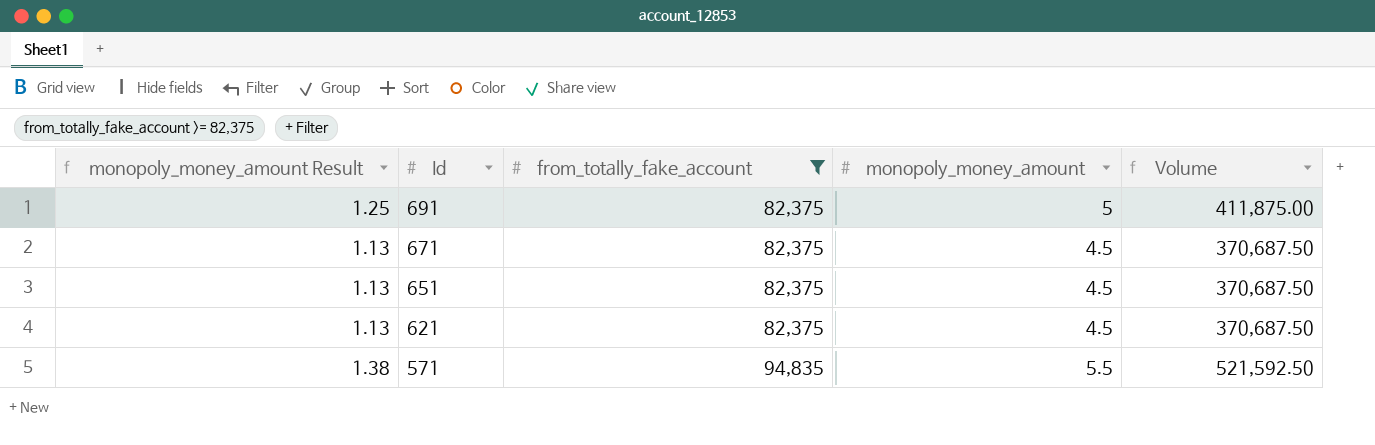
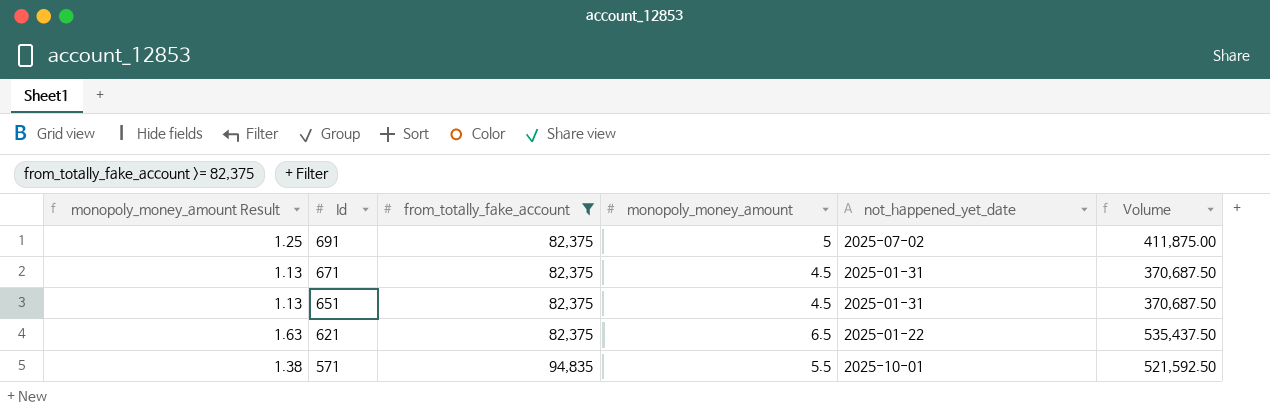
column not_happened_yet_date | position: none -> 5
621 | monopoly_money_amount Result: 1.13 -> 1.63
621 | monopoly_money_amount: 4.5 -> 6.5
621 | Volume: 370,687.50 -> 535,437.50

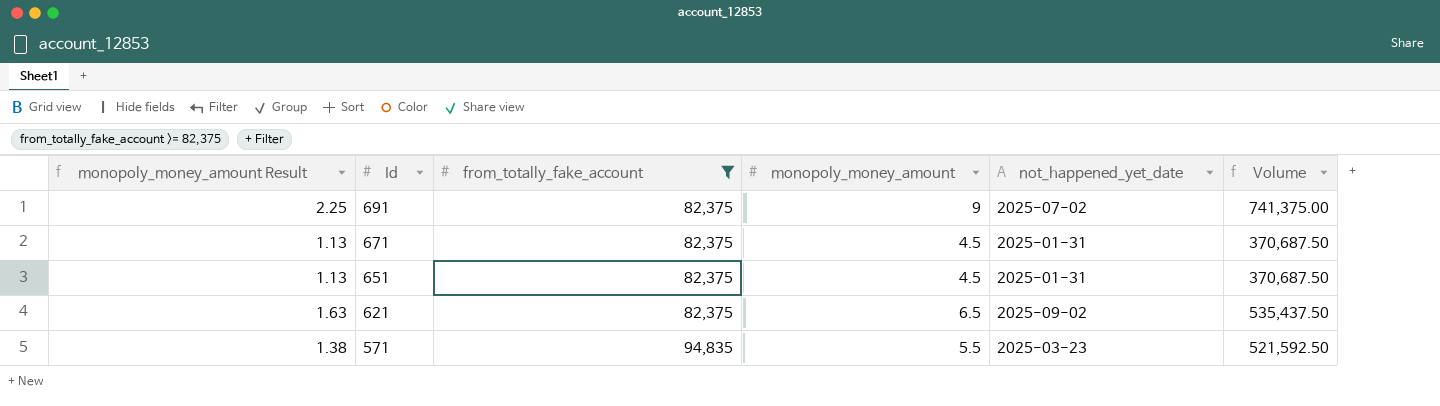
691 | monopoly_money_amount Result: 1.25 -> 2.25
691 | monopoly_money_amount: 5 -> 9
691 | Volume: 411,875.00 -> 741,375.00
621 | not_happened_yet_date: 2025-01-22 -> 2025-09-02
571 | not_happened_yet_date: 2025-10-01 -> 2025-03-23

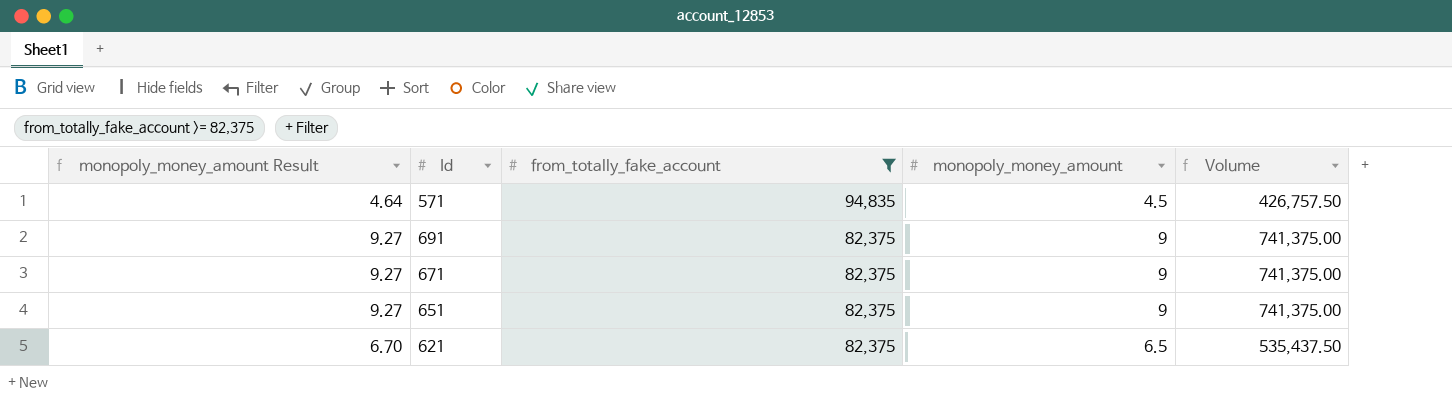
row order: Id descending -> from_totally_fake_account descending
column not_happened_yet_date | position: 5 -> none
column monopoly_money_amount Result | formula: [monopoly_money_amount] * 0.25 -> [monopoly_money_amount] * 1.03
571 | monopoly_money_amount: 5.5 -> 4.5
571 | Volume: 521,592.50 -> 426,757.50
671 | monopoly_money_amount: 4.5 -> 9
671 | Volume: 370,687.50 -> 741,375.00
651 | monopoly_money_amount: 4.5 -> 9
651 | Volume: 370,687.50 -> 741,375.00

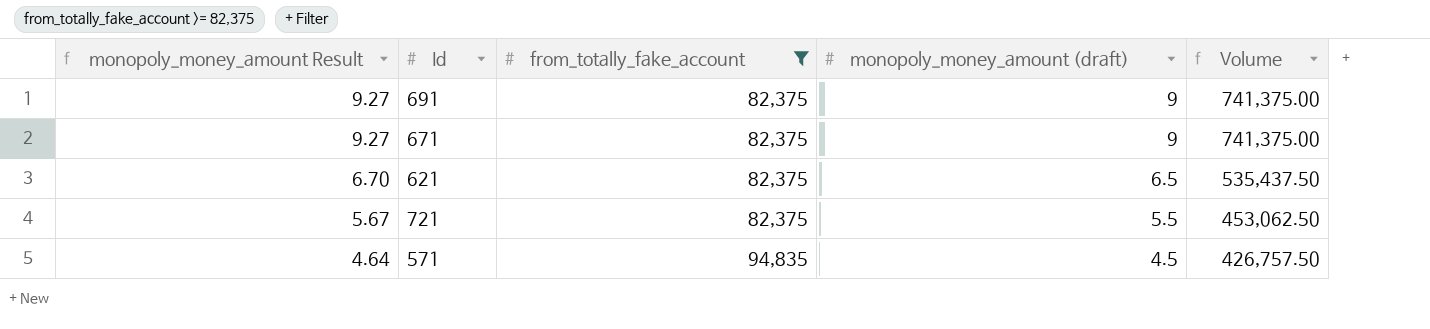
row order: from_totally_fake_account descending -> monopoly_money_amount Result descending
column name: monopoly_money_amount -> monopoly_money_amount (draft)
row 651: 9.27 | 82,375 | 9 | 741,375.00 -> none
row 721: none -> 5.67 | 82,375 | 5.5 | 453,062.50

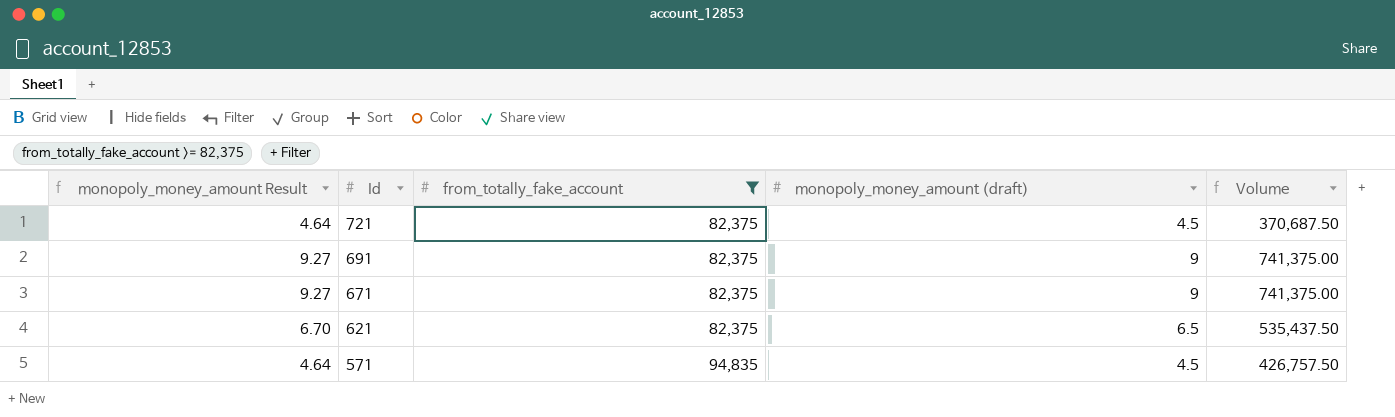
row order: monopoly_money_amount Result descending -> Id descending
721 | monopoly_money_amount Result: 5.67 -> 4.64
721 | monopoly_money_amount (draft): 5.5 -> 4.5
721 | Volume: 453,062.50 -> 370,687.50

